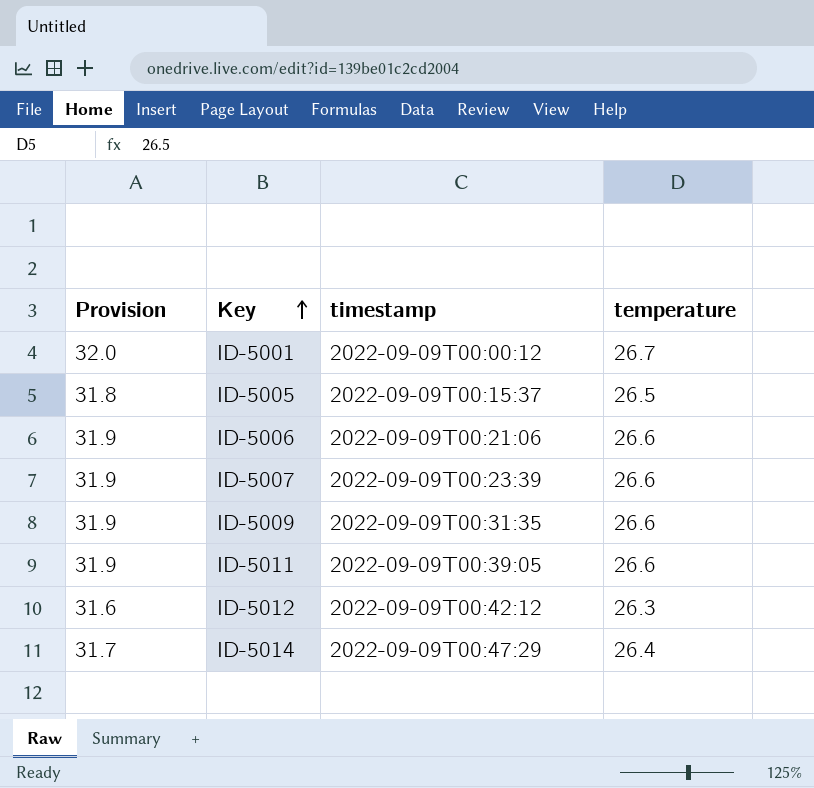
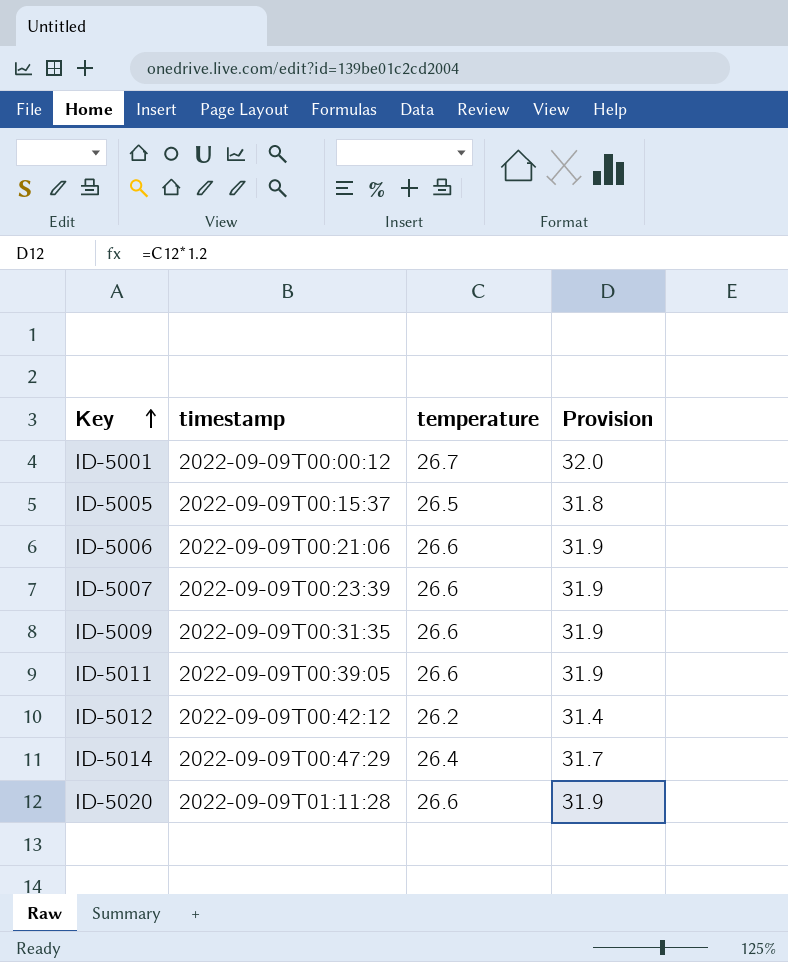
column Provision | position: 1 -> 4
ID-5012 | temperature: 26.3 -> 26.2
ID-5012 | Provision: 31.6 -> 31.4
row ID-5020: none -> 2022-09-09T01:11:28 | 26.6 | 31.9

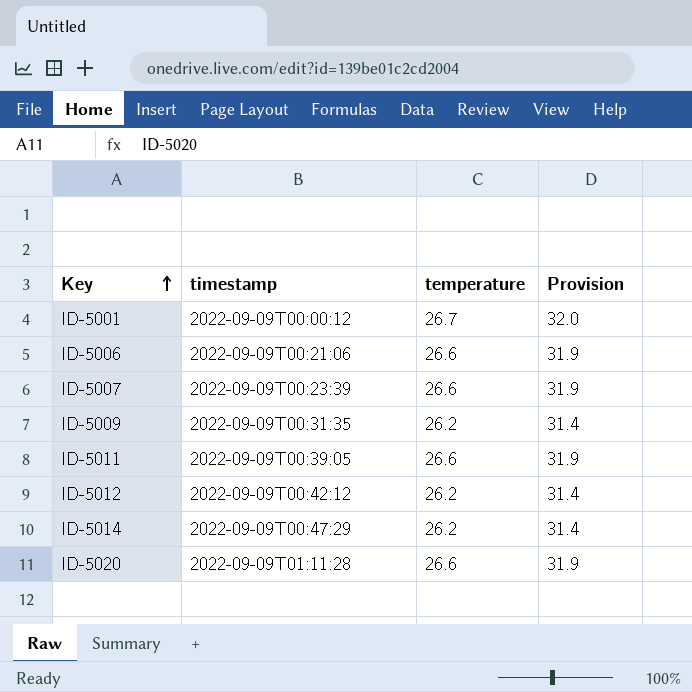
row ID-5005: 2022-09-09T00:15:37 | 26.5 | 31.8 -> none
ID-5009 | temperature: 26.6 -> 26.2
ID-5009 | Provision: 31.9 -> 31.4
ID-5014 | temperature: 26.4 -> 26.2
ID-5014 | Provision: 31.7 -> 31.4

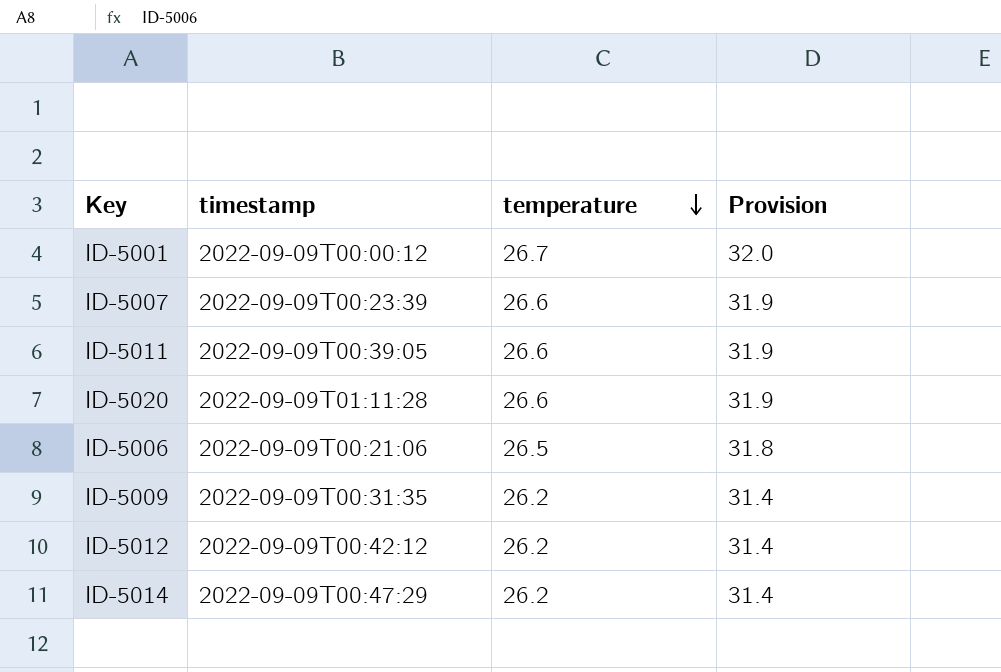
row order: Key ascending -> temperature descending
ID-5006 | temperature: 26.6 -> 26.5
ID-5006 | Provision: 31.9 -> 31.8

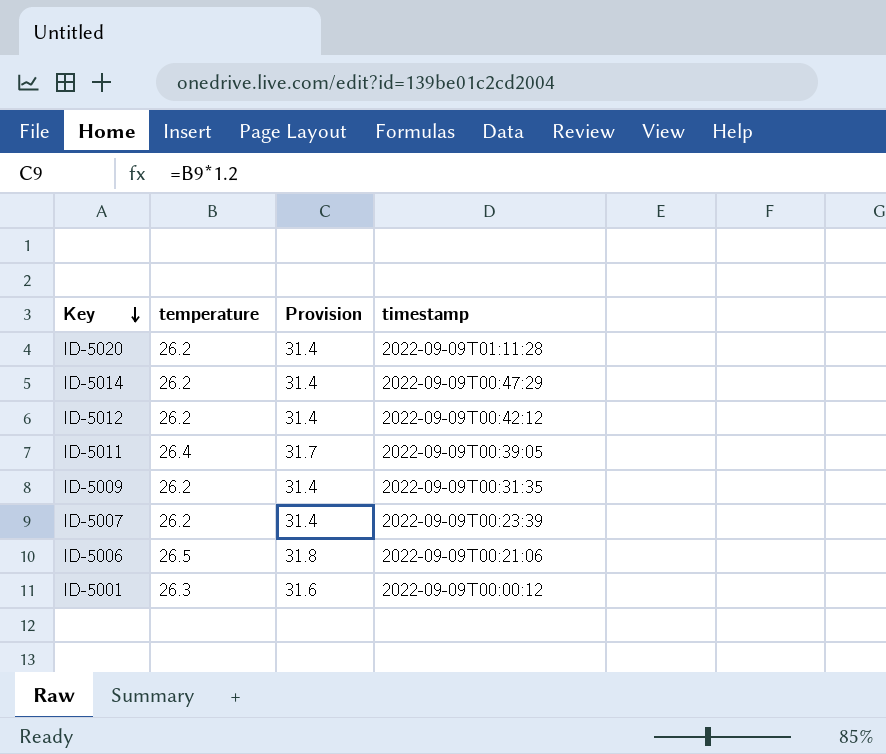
row order: temperature descending -> Key descending
column timestamp | position: 2 -> 4
ID-5020 | temperature: 26.6 -> 26.2
ID-5020 | Provision: 31.9 -> 31.4
ID-5011 | temperature: 26.6 -> 26.4
ID-5011 | Provision: 31.9 -> 31.7
ID-5007 | temperature: 26.6 -> 26.2
ID-5007 | Provision: 31.9 -> 31.4
ID-5001 | temperature: 26.7 -> 26.3
ID-5001 | Provision: 32.0 -> 31.6

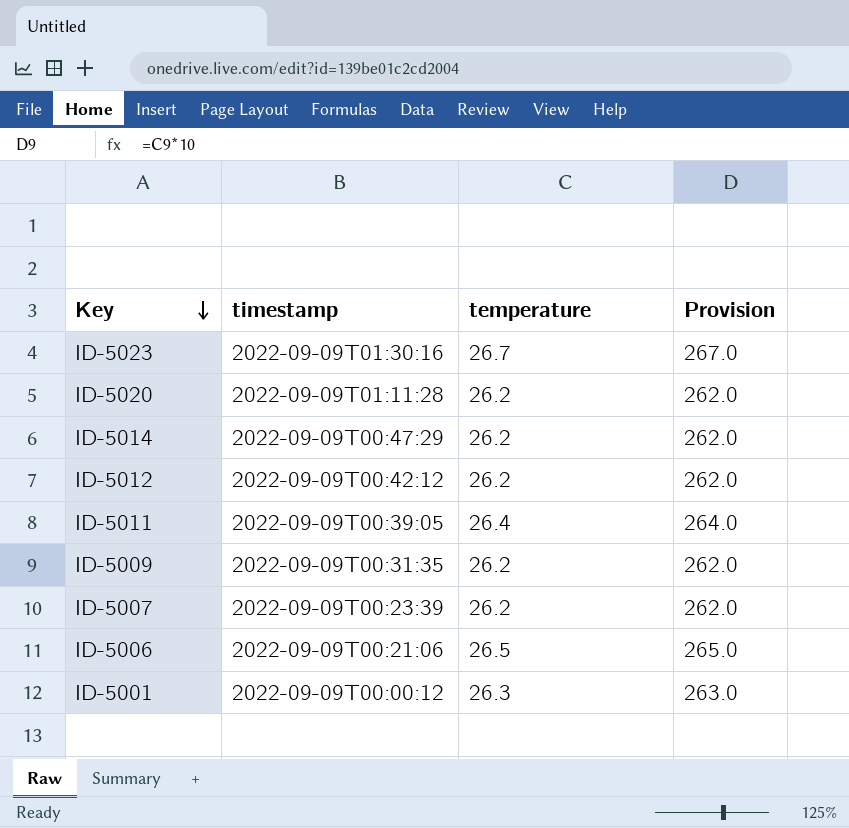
column timestamp | position: 4 -> 2
column Provision | formula: [temperature] * 1.2 -> [temperature] * 10
row ID-5023: none -> 2022-09-09T01:30:16 | 26.7 | 267.0

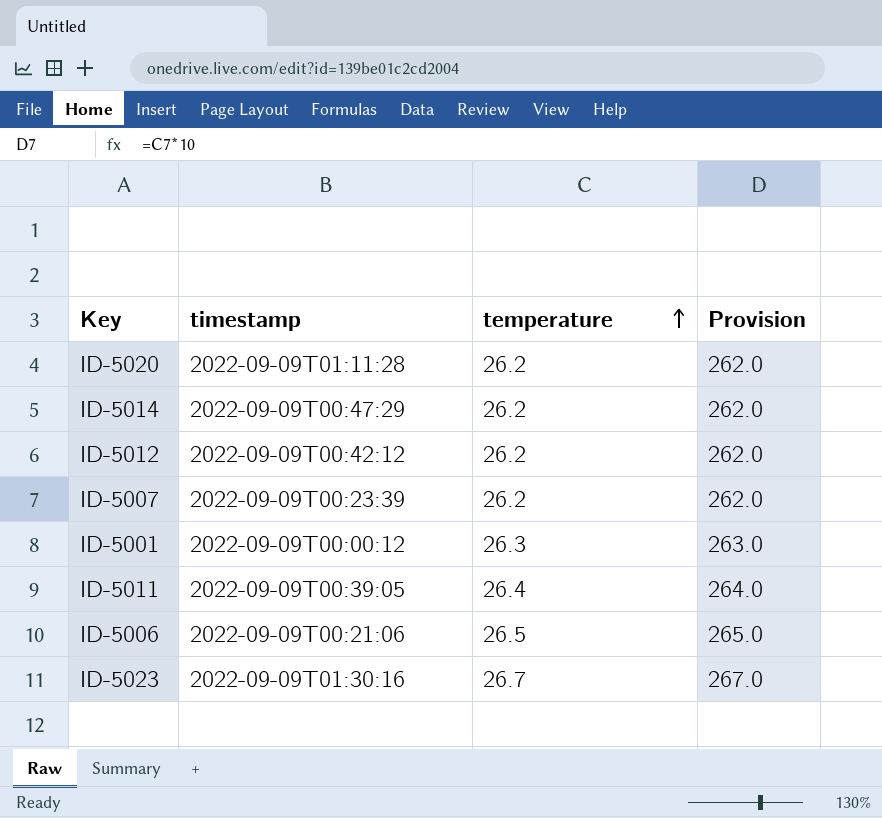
row order: Key descending -> temperature ascending
row ID-5009: 2022-09-09T00:31:35 | 26.2 | 262.0 -> none

